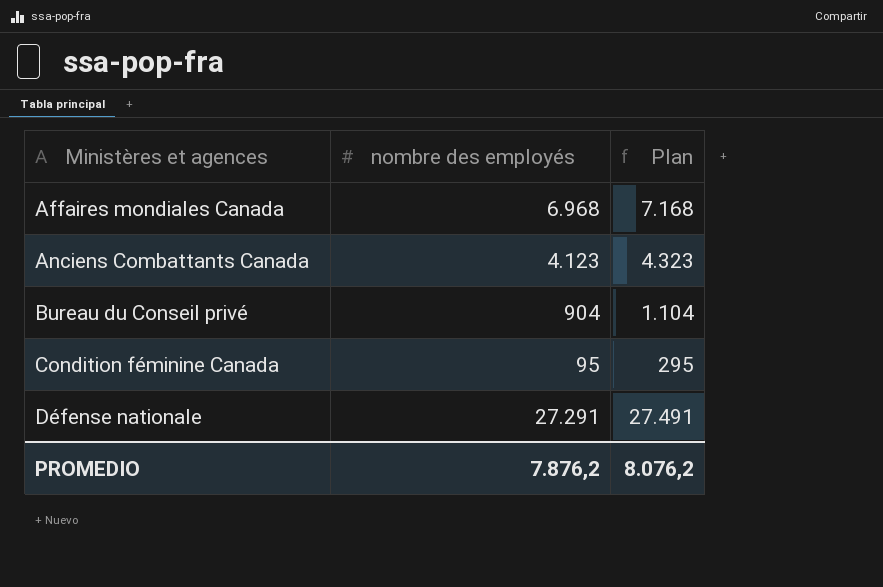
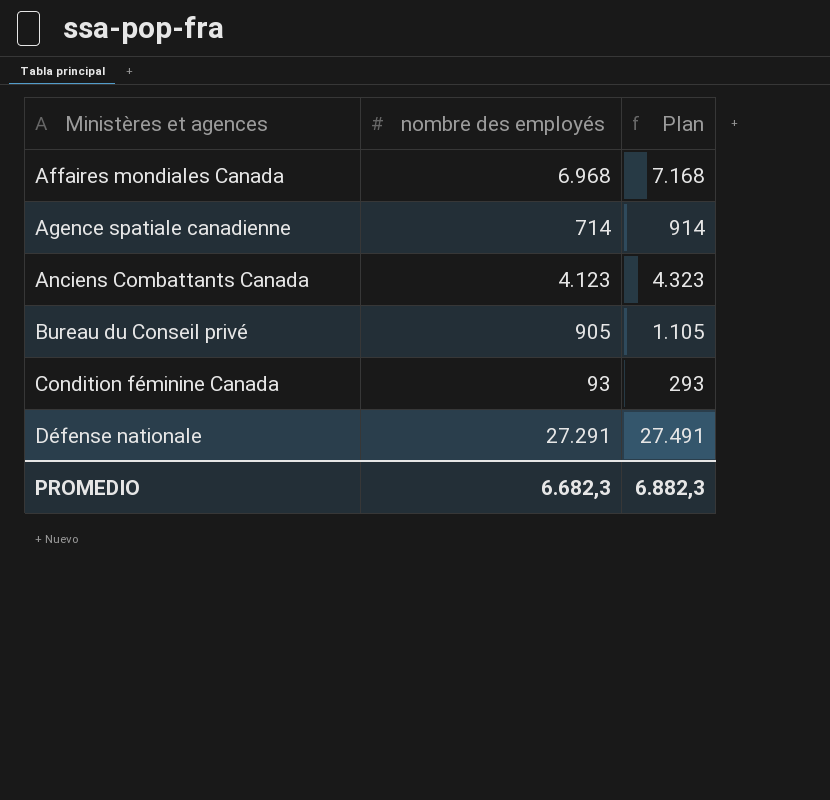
row Agence spatiale canadienne: none -> 714 | 914
Bureau du Conseil privé | nombre des employés: 904 -> 905
Bureau du Conseil privé | Plan: 1.104 -> 1.105
Condition féminine Canada | nombre des employés: 95 -> 93
Condition féminine Canada | Plan: 295 -> 293
PROMEDIO | nombre des employés: 7.876,2 -> 6.682,3
PROMEDIO | Plan: 8.076,2 -> 6.882,3

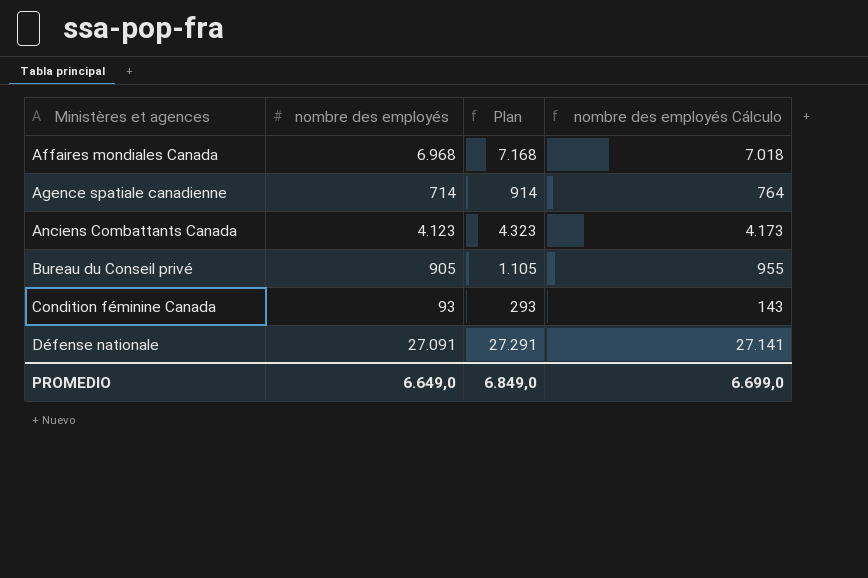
column nombre des employés Cálculo | formula: none -> [nombre des employés] + 50
Défense nationale | nombre des employés: 27.291 -> 27.091
Défense nationale | Plan: 27.491 -> 27.291
PROMEDIO | nombre des employés: 6.682,3 -> 6.649,0
PROMEDIO | Plan: 6.882,3 -> 6.849,0

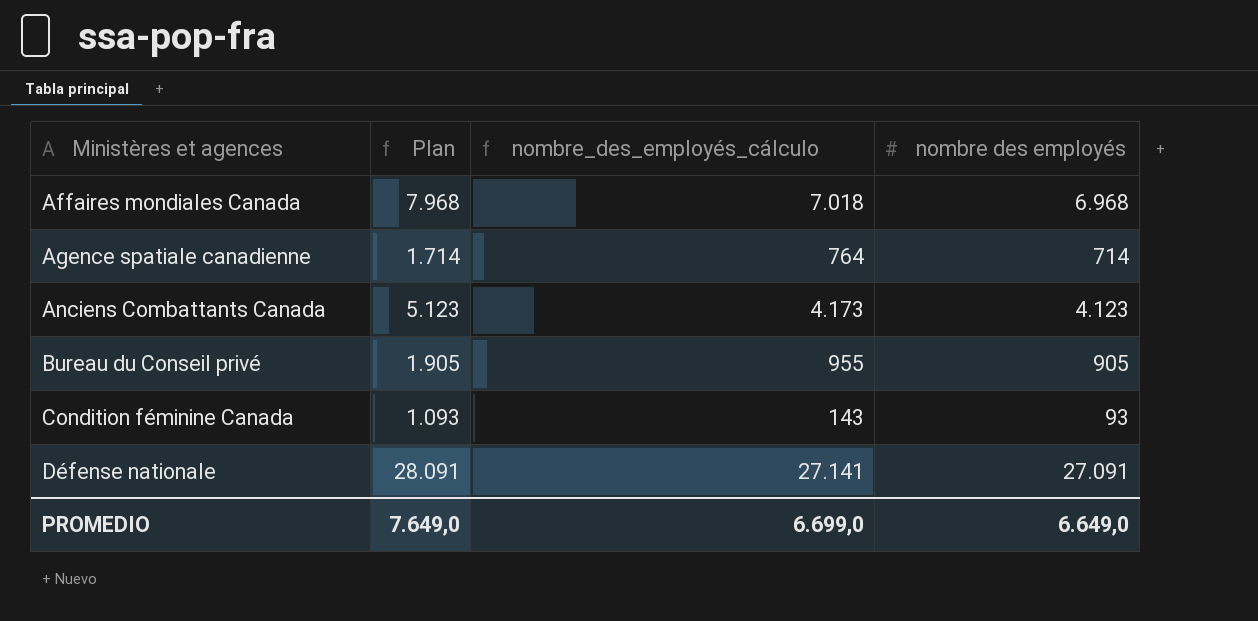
column Plan | formula: [nombre des employés] + 200 -> [nombre des employés] + 1000
column name: nombre des employés Cálculo -> nombre_des_employés_cálculo
column nombre des employés | position: 2 -> 4
PROMEDIO | Plan: 6.849,0 -> 7.649,0

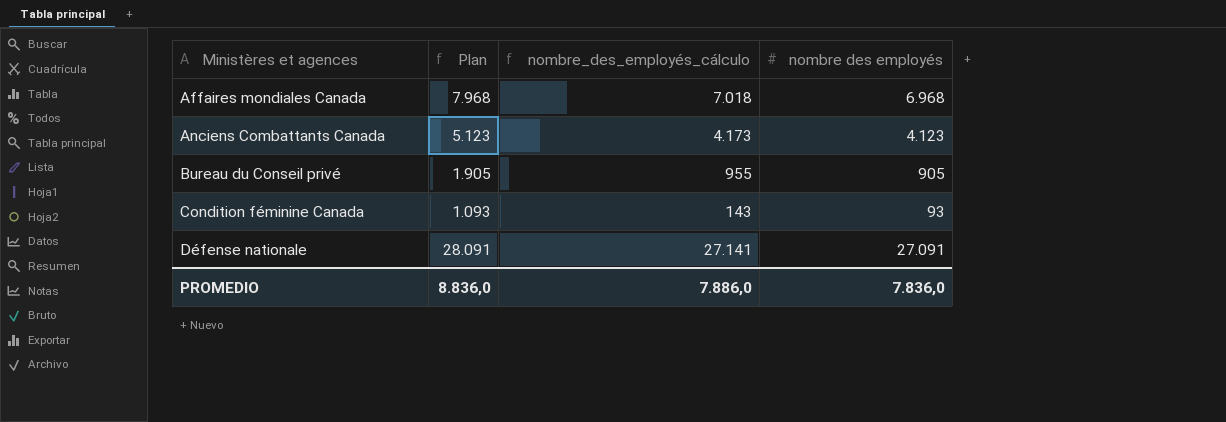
row Agence spatiale canadienne: 1.714 | 764 | 714 -> none
PROMEDIO | Plan: 7.649,0 -> 8.836,0
PROMEDIO | nombre_des_employés_cálculo: 6.699,0 -> 7.886,0
PROMEDIO | nombre des employés: 6.649,0 -> 7.836,0

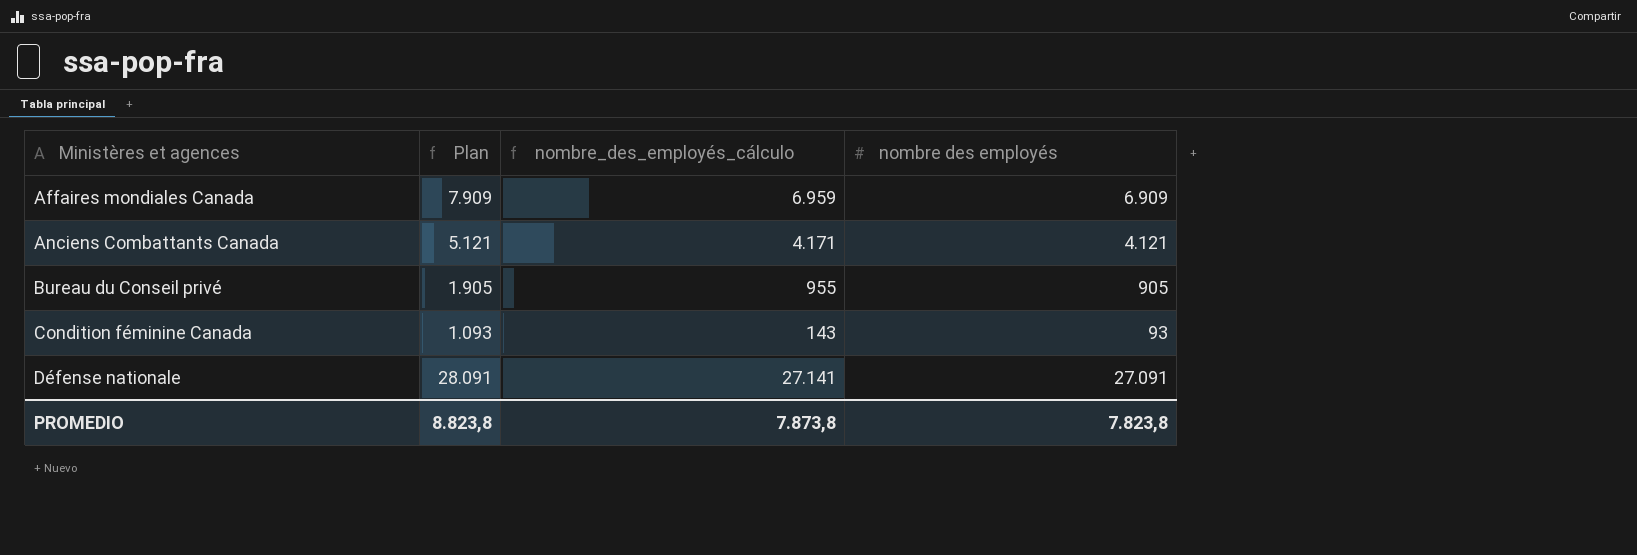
Affaires mondiales Canada | Plan: 7.968 -> 7.909
Affaires mondiales Canada | nombre_des_employés_cálculo: 7.018 -> 6.959
Affaires mondiales Canada | nombre des employés: 6.968 -> 6.909
Anciens Combattants Canada | Plan: 5.123 -> 5.121
Anciens Combattants Canada | nombre_des_employés_cálculo: 4.173 -> 4.171
Anciens Combattants Canada | nombre des employés: 4.123 -> 4.121
PROMEDIO | Plan: 8.836,0 -> 8.823,8
PROMEDIO | nombre_des_employés_cálculo: 7.886,0 -> 7.873,8
PROMEDIO | nombre des employés: 7.836,0 -> 7.823,8

